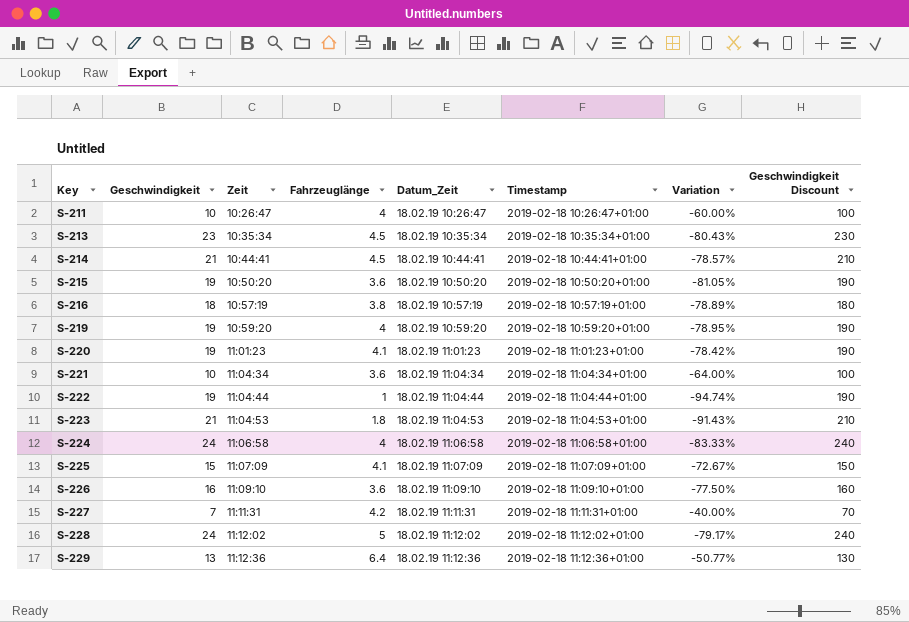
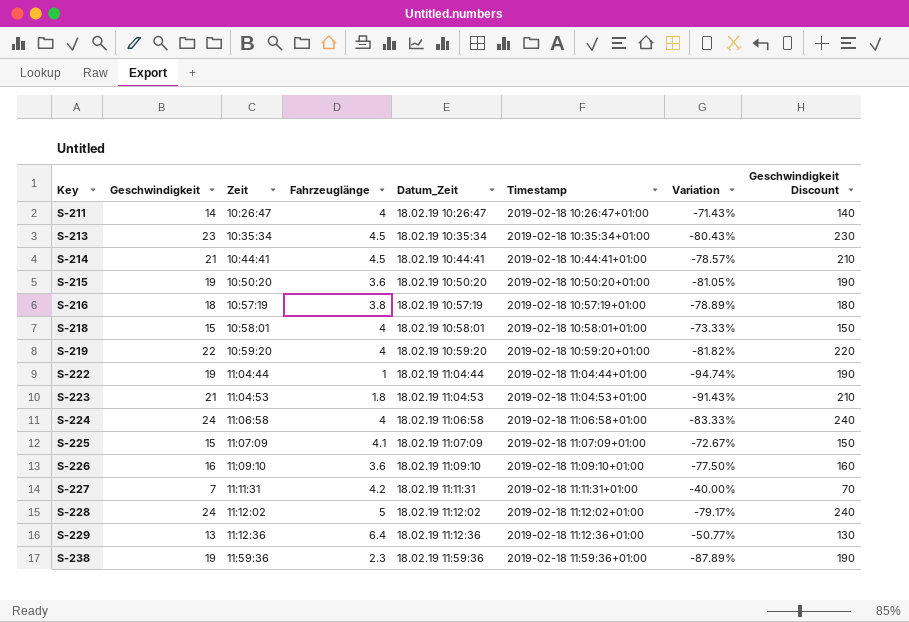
row S-220: 19 | 11:01:23 | 4.1 | 18.02.19 11:01:23 | 2019-02-18 11:01:23+01:00 | -78.42% | 190 -> none
row S-221: 10 | 11:04:34 | 3.6 | 18.02.19 11:04:34 | 2019-02-18 11:04:34+01:00 | -64.00% | 100 -> none
S-211 | Geschwindigkeit: 10 -> 14
S-211 | Variation: -60.00% -> -71.43%
S-211 | Geschwindigkeit Discount: 100 -> 140
row S-218: none -> 15 | 10:58:01 | 4 | 18.02.19 10:58:01 | 2019-02-18 10:58:01+01:00 | -73.33% | 150
S-219 | Geschwindigkeit: 19 -> 22
S-219 | Variation: -78.95% -> -81.82%
S-219 | Geschwindigkeit Discount: 190 -> 220
row S-238: none -> 19 | 11:59:36 | 2.3 | 18.02.19 11:59:36 | 2019-02-18 11:59:36+01:00 | -87.89% | 190

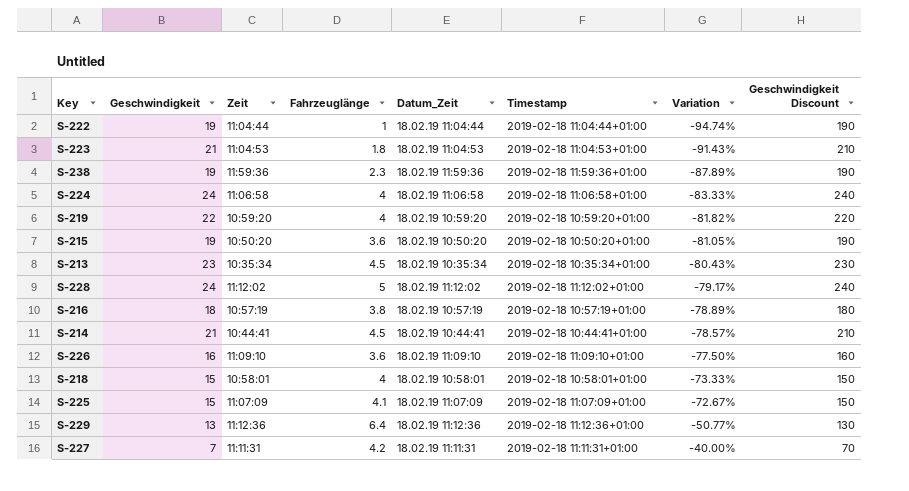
row order: Key ascending -> Variation ascending
row S-211: 14 | 10:26:47 | 4 | 18.02.19 10:26:47 | 2019-02-18 10:26:47+01:00 | -71.43% | 140 -> none

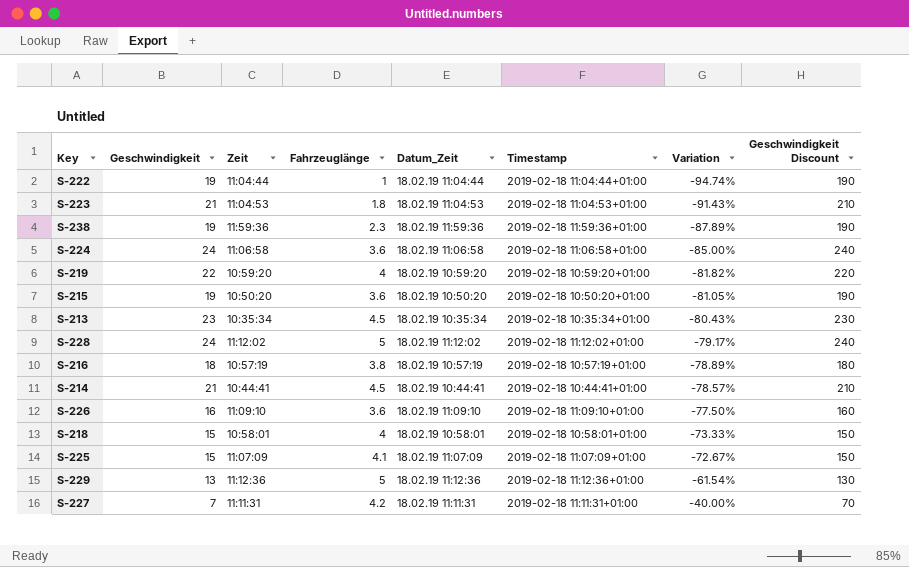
S-224 | Fahrzeuglänge: 4 -> 3.6
S-224 | Variation: -83.33% -> -85.00%
S-229 | Fahrzeuglänge: 6.4 -> 5
S-229 | Variation: -50.77% -> -61.54%

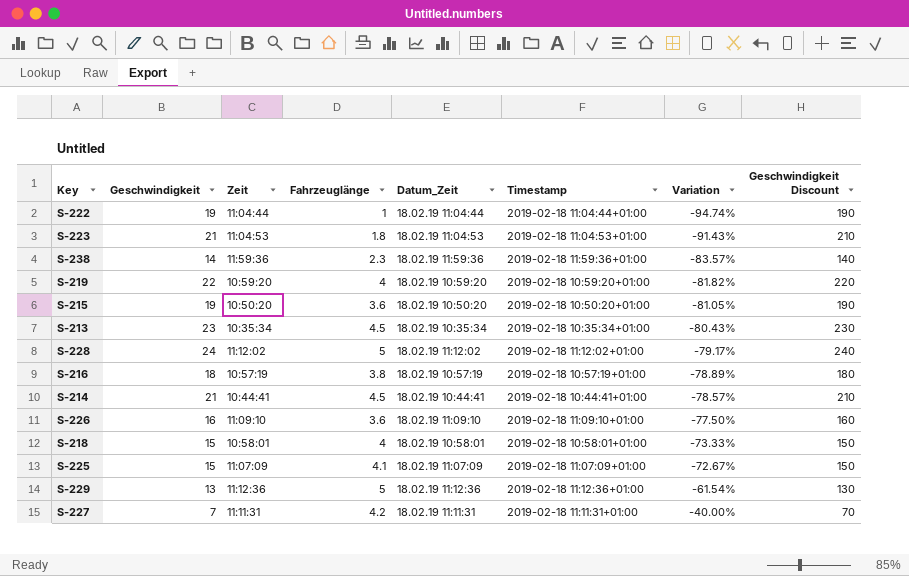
row S-224: 24 | 11:06:58 | 3.6 | 18.02.19 11:06:58 | 2019-02-18 11:06:58+01:00 | -85.00% | 240 -> none
S-238 | Geschwindigkeit: 19 -> 14
S-238 | Variation: -87.89% -> -83.57%
S-238 | Geschwindigkeit Discount: 190 -> 140

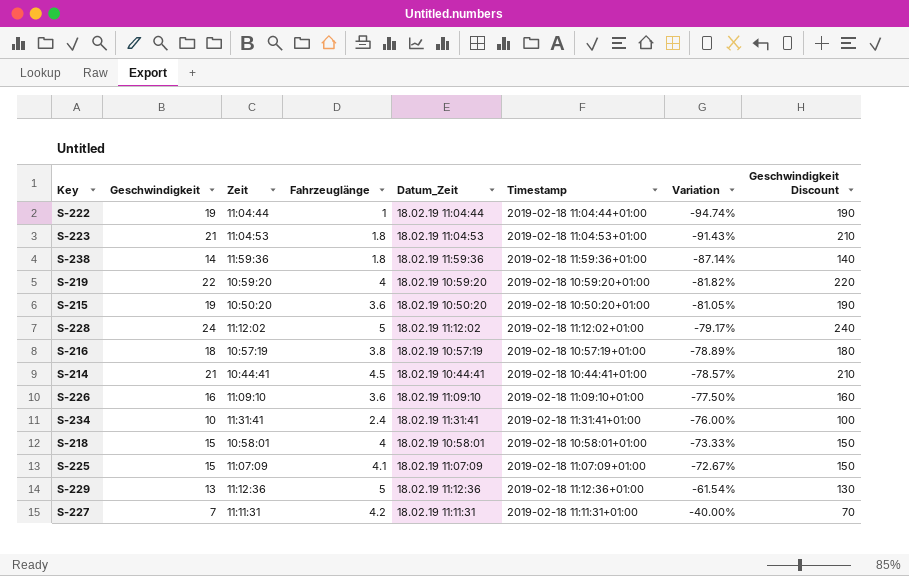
row S-213: 23 | 10:35:34 | 4.5 | 18.02.19 10:35:34 | 2019-02-18 10:35:34+01:00 | -80.43% | 230 -> none
S-238 | Fahrzeuglänge: 2.3 -> 1.8
S-238 | Variation: -83.57% -> -87.14%
row S-234: none -> 10 | 11:31:41 | 2.4 | 18.02.19 11:31:41 | 2019-02-18 11:31:41+01:00 | -76.00% | 100

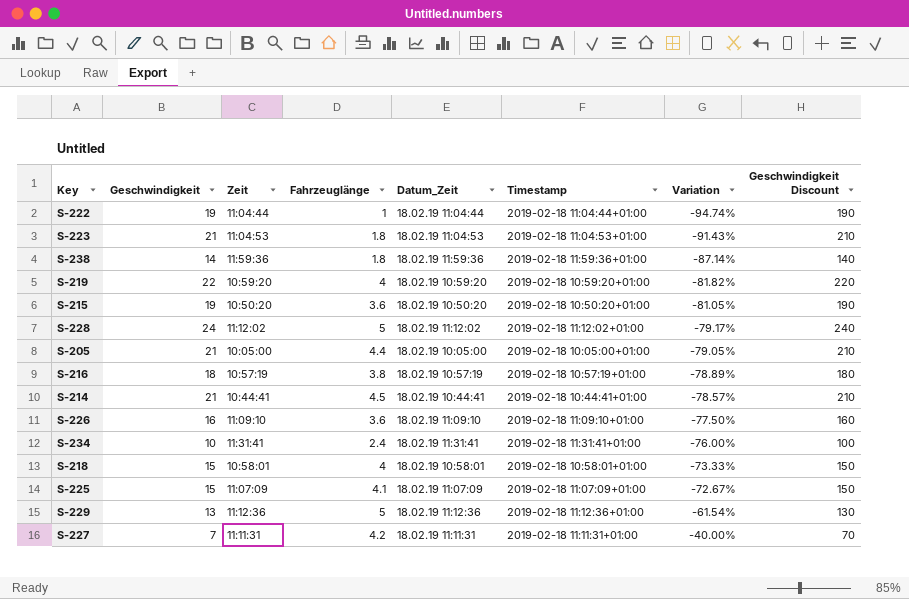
row S-205: none -> 21 | 10:05:00 | 4.4 | 18.02.19 10:05:00 | 2019-02-18 10:05:00+01:00 | -79.05% | 210

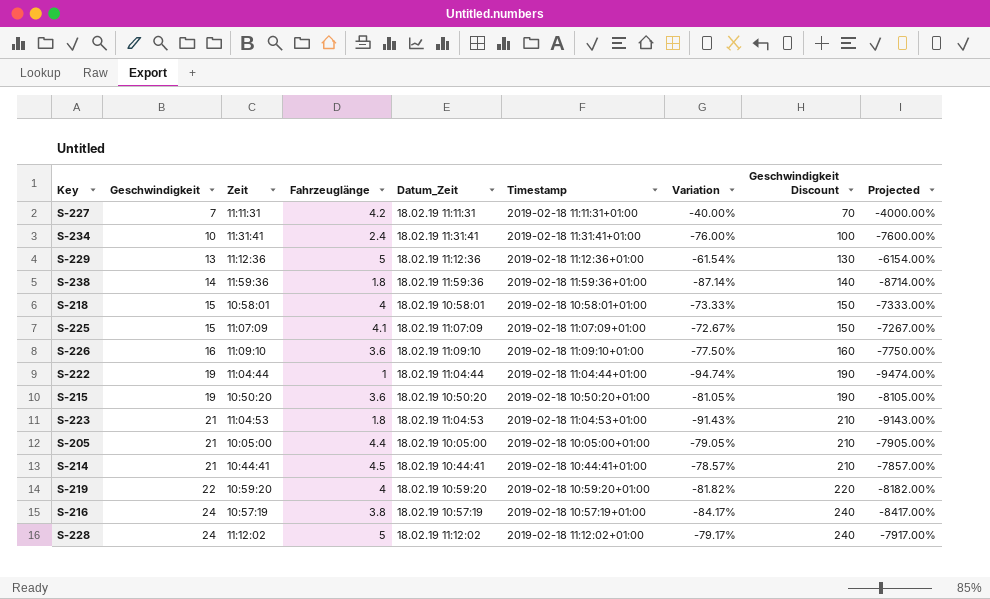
row order: Variation ascending -> Geschwindigkeit ascending
column Projected | formula: none -> [Variation] * 100
S-216 | Geschwindigkeit: 18 -> 24
S-216 | Variation: -78.89% -> -84.17%
S-216 | Geschwindigkeit Discount: 180 -> 240

